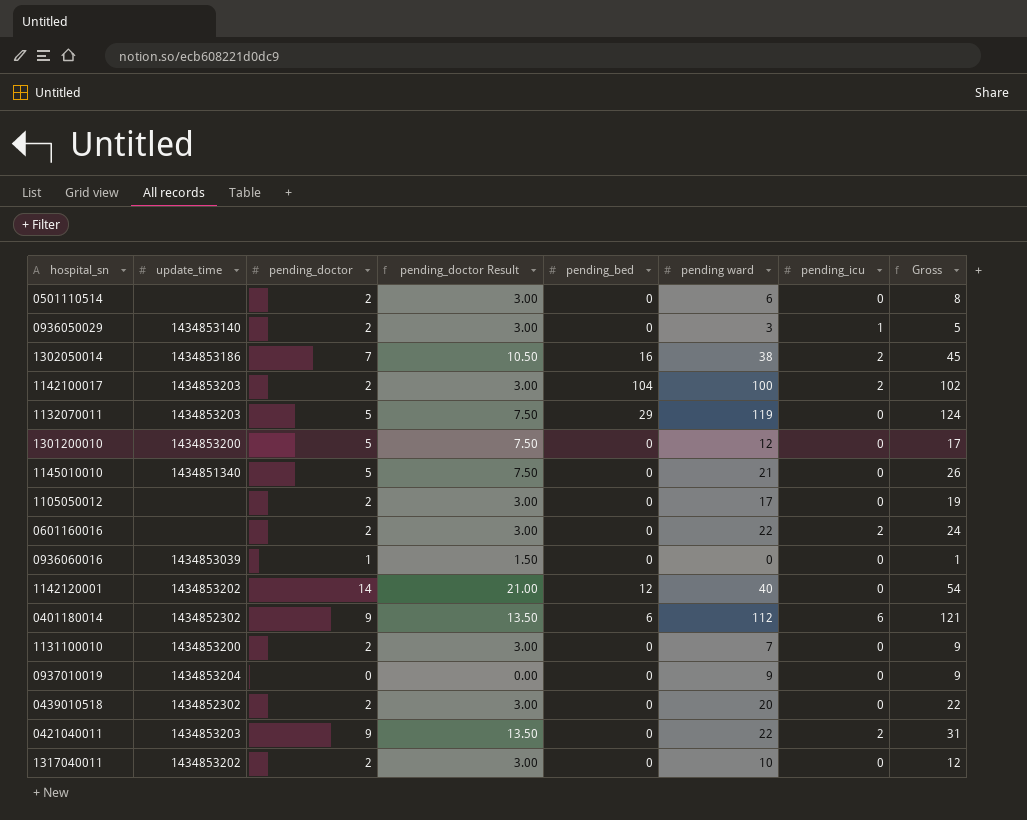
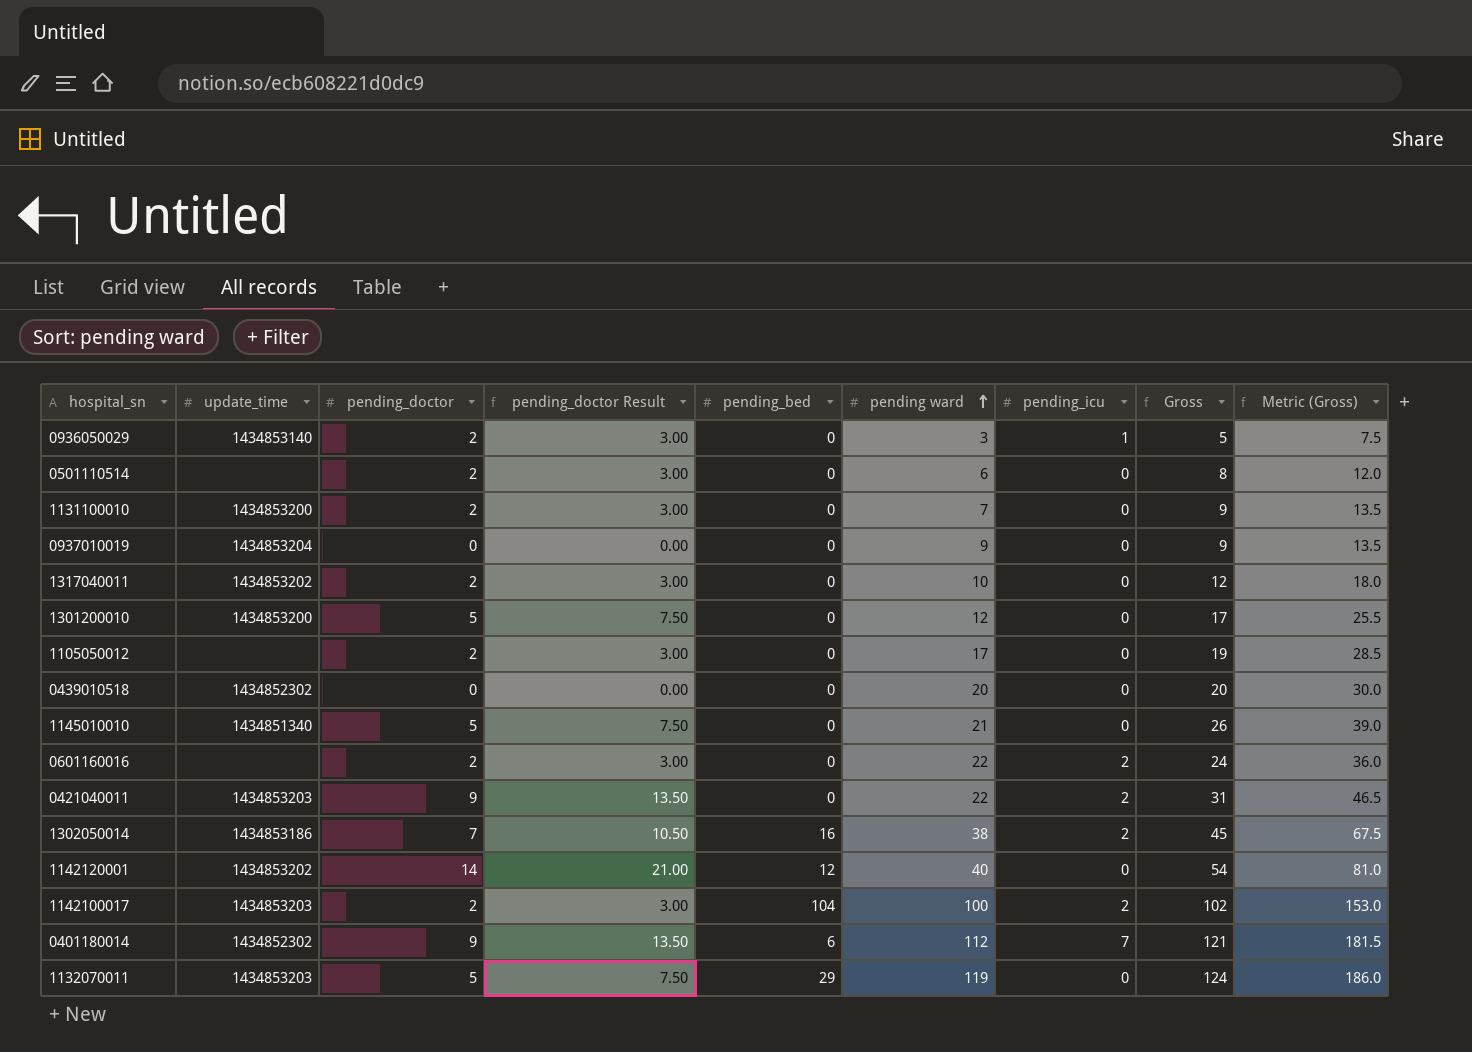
row order: none -> pending ward ascending
column Metric (Gross) | formula: none -> [Gross] * 1.5
row 0936060016: 1434853039 | 1 | 1.50 | 0 | 0 | 0 | 1 -> none
0439010518 | pending_doctor: 2 -> 0
0439010518 | pending_doctor Result: 3.00 -> 0.00
0439010518 | Gross: 22 -> 20
0401180014 | pending_icu: 6 -> 7

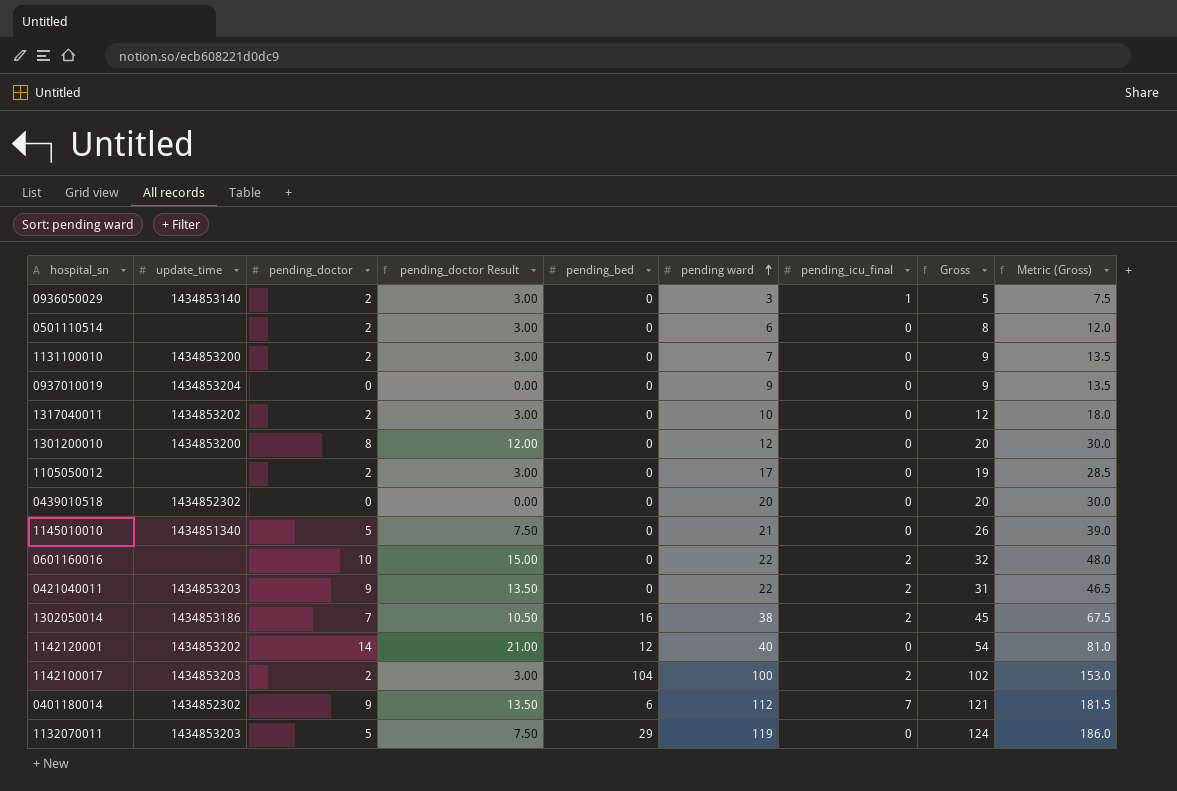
column name: pending_icu -> pending_icu_final
1301200010 | pending_doctor: 5 -> 8
1301200010 | pending_doctor Result: 7.50 -> 12.00
1301200010 | Gross: 17 -> 20
1301200010 | Metric (Gross): 25.5 -> 30.0
0601160016 | pending_doctor: 2 -> 10
0601160016 | pending_doctor Result: 3.00 -> 15.00
0601160016 | Gross: 24 -> 32
0601160016 | Metric (Gross): 36.0 -> 48.0

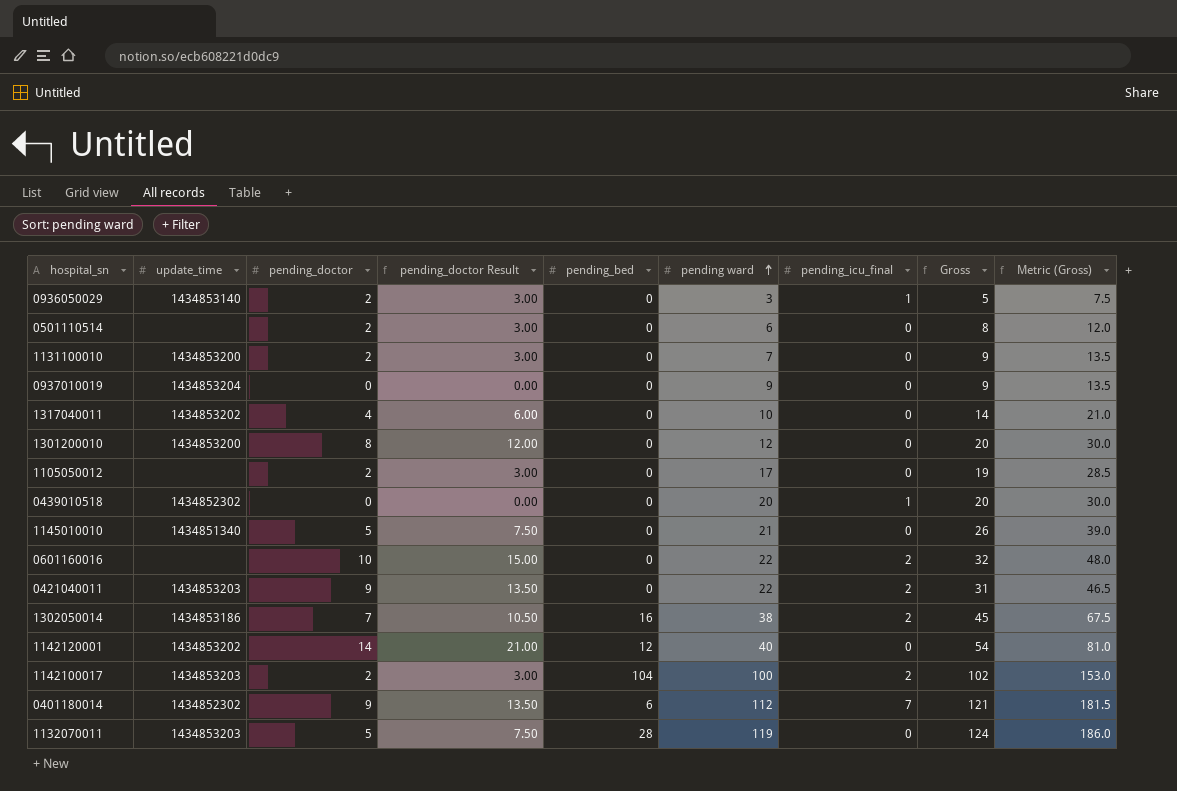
1317040011 | pending_doctor: 2 -> 4
1317040011 | pending_doctor Result: 3.00 -> 6.00
1317040011 | Gross: 12 -> 14
1317040011 | Metric (Gross): 18.0 -> 21.0
0439010518 | pending_icu_final: 0 -> 1
1132070011 | pending_bed: 29 -> 28

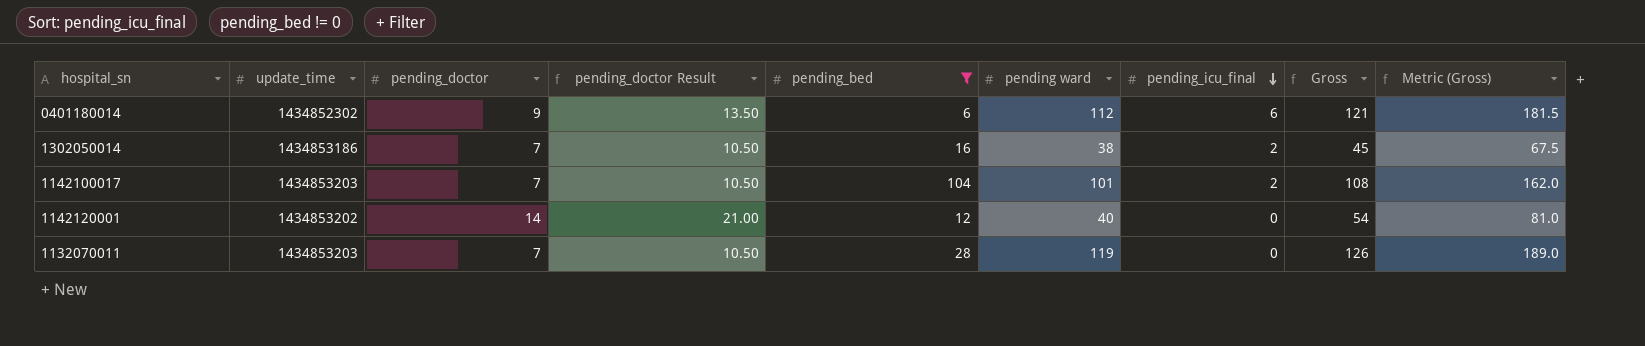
filter: none -> pending_bed != 0
row order: pending ward ascending -> pending_icu_final descending
0401180014 | pending_icu_final: 7 -> 6
1142100017 | pending_doctor: 2 -> 7
1142100017 | pending_doctor Result: 3.00 -> 10.50
1142100017 | pending ward: 100 -> 101
1142100017 | Gross: 102 -> 108
1142100017 | Metric (Gross): 153.0 -> 162.0
1132070011 | pending_doctor: 5 -> 7
1132070011 | pending_doctor Result: 7.50 -> 10.50
1132070011 | Gross: 124 -> 126
1132070011 | Metric (Gross): 186.0 -> 189.0

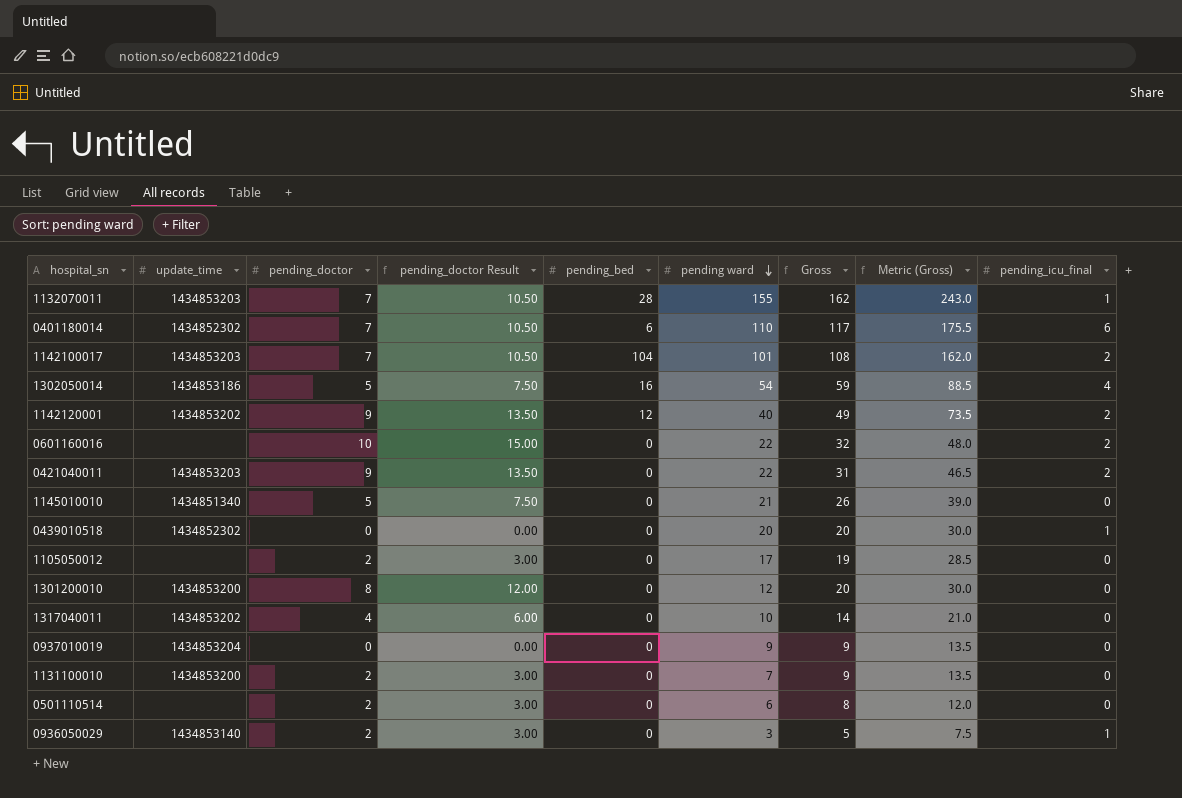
filter: pending_bed != 0 -> none
row order: pending_icu_final descending -> pending ward descending
column pending_icu_final | position: 7 -> 9
1132070011 | pending ward: 119 -> 155
1132070011 | Gross: 126 -> 162
1132070011 | Metric (Gross): 189.0 -> 243.0
1132070011 | pending_icu_final: 0 -> 1
0401180014 | pending_doctor: 9 -> 7
0401180014 | pending_doctor Result: 13.50 -> 10.50
0401180014 | pending ward: 112 -> 110
0401180014 | Gross: 121 -> 117
0401180014 | Metric (Gross): 181.5 -> 175.5
1302050014 | pending_doctor: 7 -> 5
1302050014 | pending_doctor Result: 10.50 -> 7.50
1302050014 | pending ward: 38 -> 54
1302050014 | Gross: 45 -> 59
1302050014 | Metric (Gross): 67.5 -> 88.5
1302050014 | pending_icu_final: 2 -> 4
1142120001 | pending_doctor: 14 -> 9
1142120001 | pending_doctor Result: 21.00 -> 13.50
1142120001 | Gross: 54 -> 49
1142120001 | Metric (Gross): 81.0 -> 73.5
1142120001 | pending_icu_final: 0 -> 2

